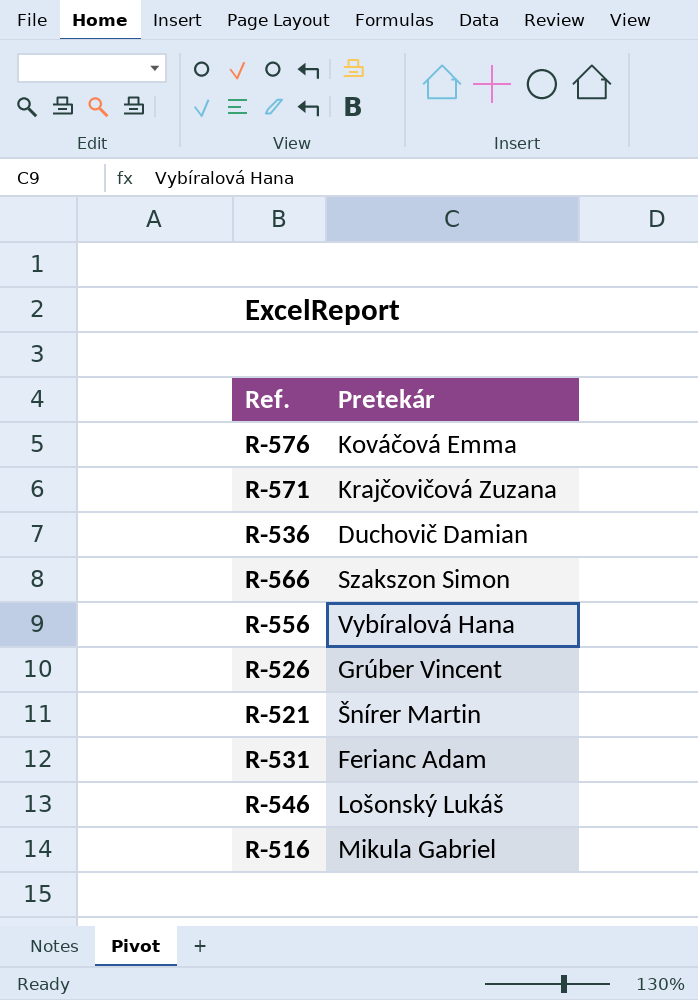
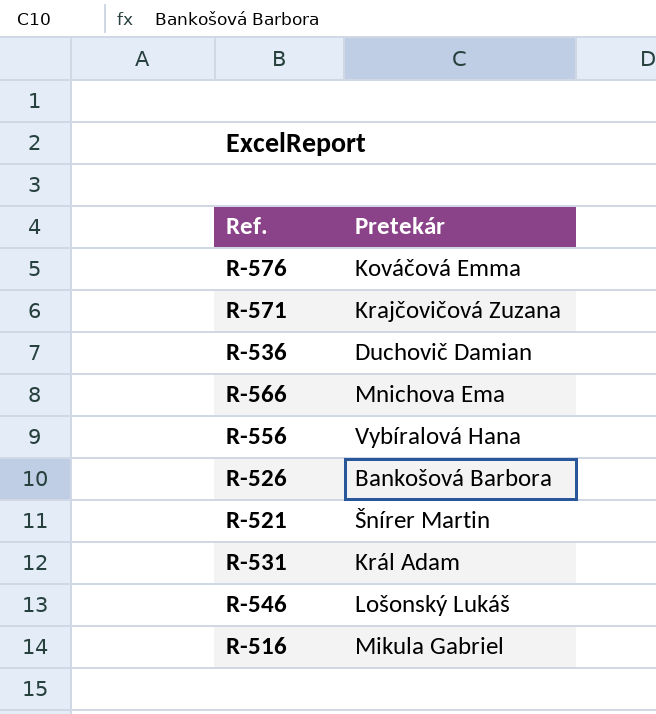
R-566 | Pretekár: Szakszon Simon -> Mnichova Ema
R-526 | Pretekár: Grúber Vincent -> Bankošová Barbora
R-531 | Pretekár: Ferianc Adam -> Král Adam

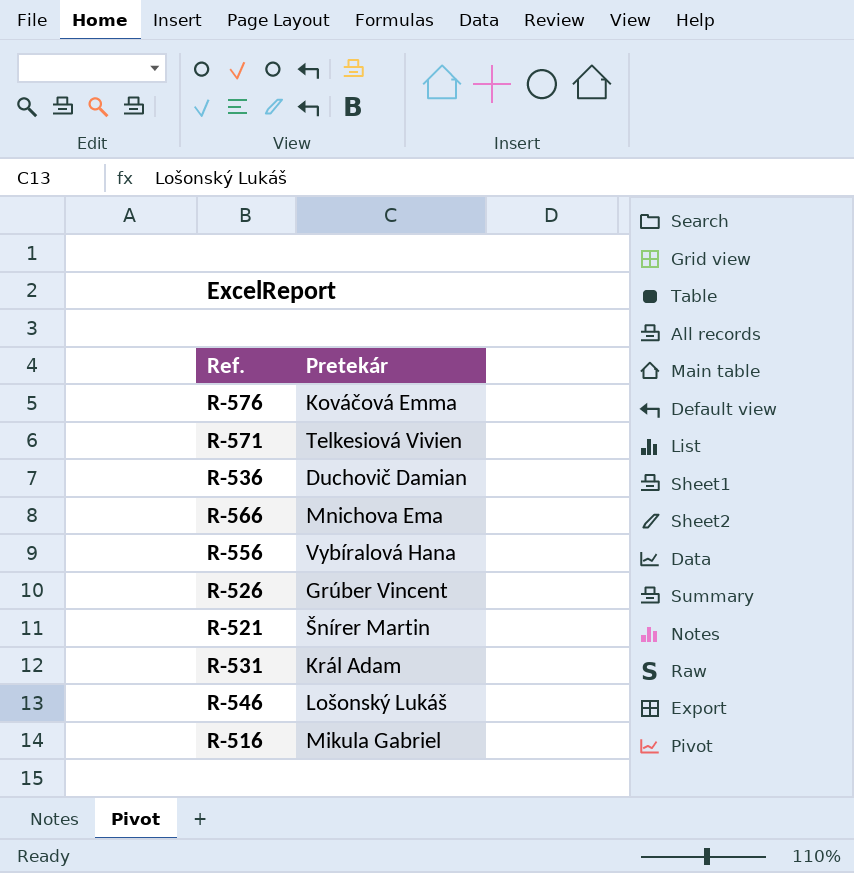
R-571 | Pretekár: Krajčovičová Zuzana -> Telkesiová Vivien
R-526 | Pretekár: Bankošová Barbora -> Grúber Vincent

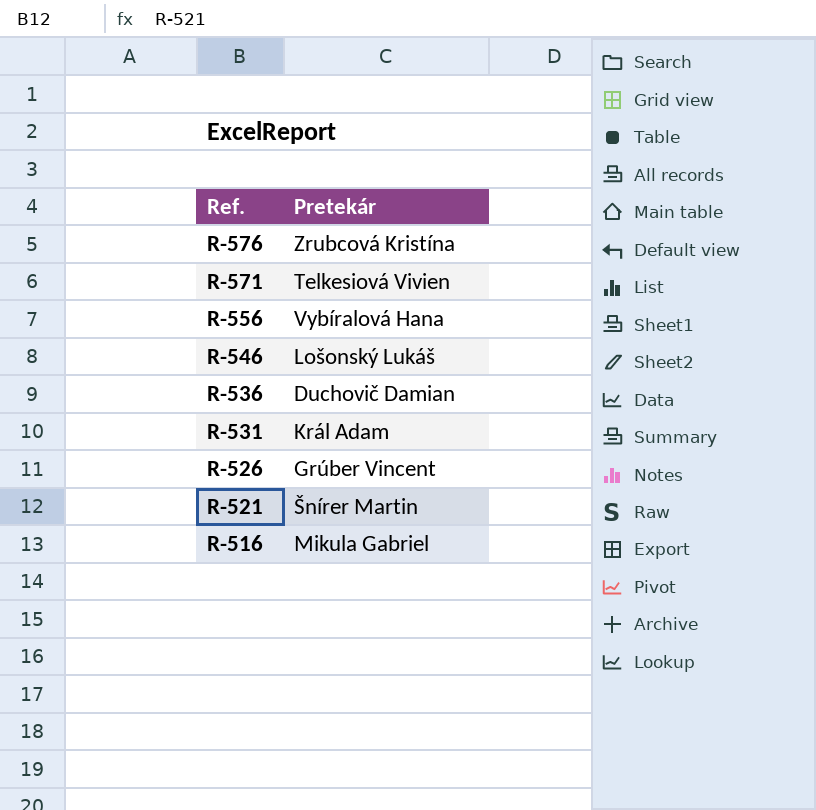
row order: none -> Ref. descending
row R-566: Mnichova Ema -> none
R-576 | Pretekár: Kováčová Emma -> Zrubcová Kristína

